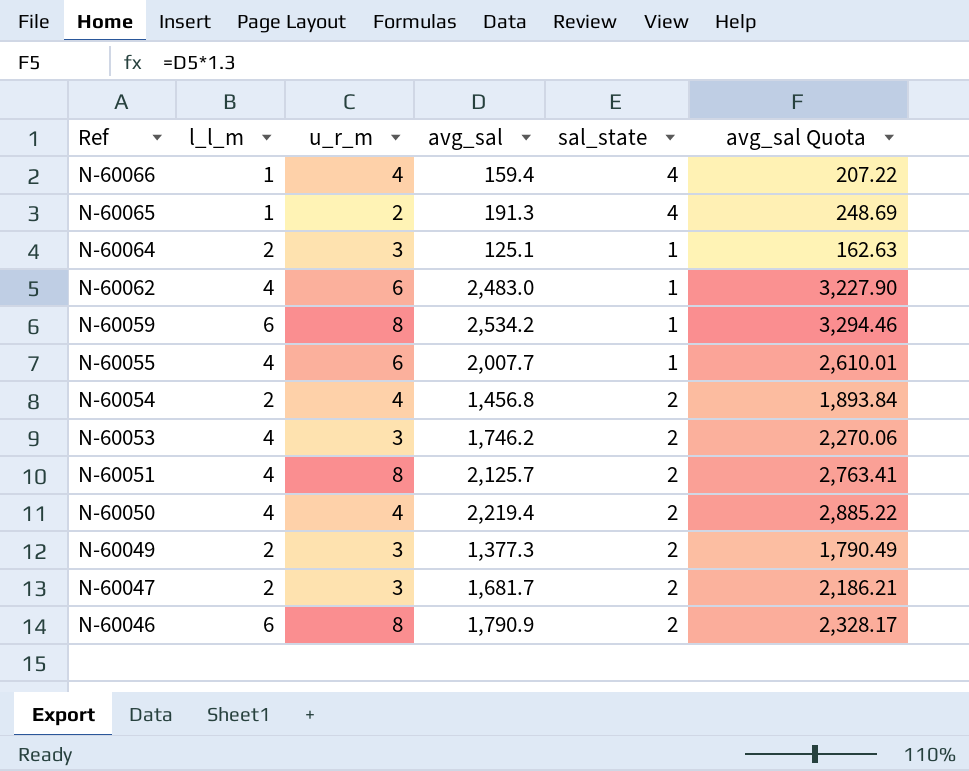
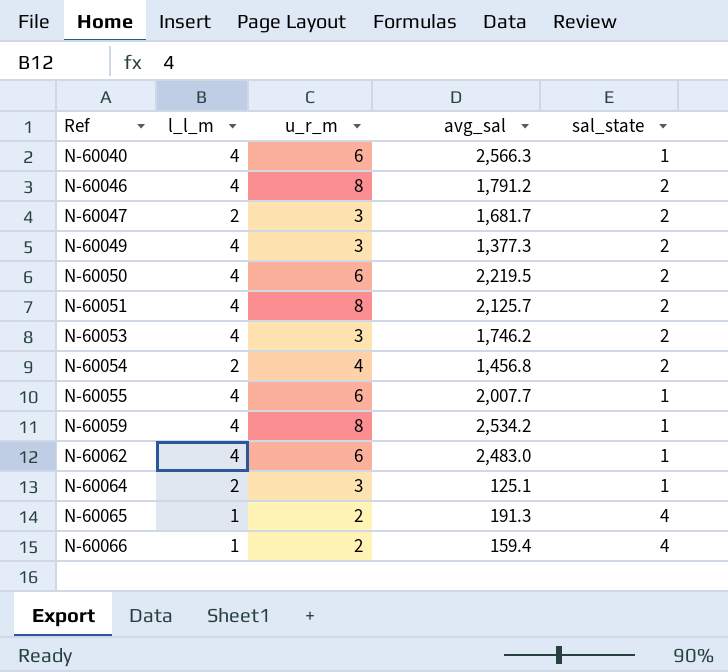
row order: Ref descending -> Ref ascending
column avg_sal Quota | formula: [avg_sal] * 1.3 -> none
row N-60040: none -> 4 | 6 | 2,566.3 | 1
N-60046 | l_l_m: 6 -> 4
N-60046 | avg_sal: 1,790.9 -> 1,791.2
N-60049 | l_l_m: 2 -> 4
N-60050 | u_r_m: 4 -> 6
N-60050 | avg_sal: 2,219.4 -> 2,219.5
N-60059 | l_l_m: 6 -> 4
N-60066 | u_r_m: 4 -> 2

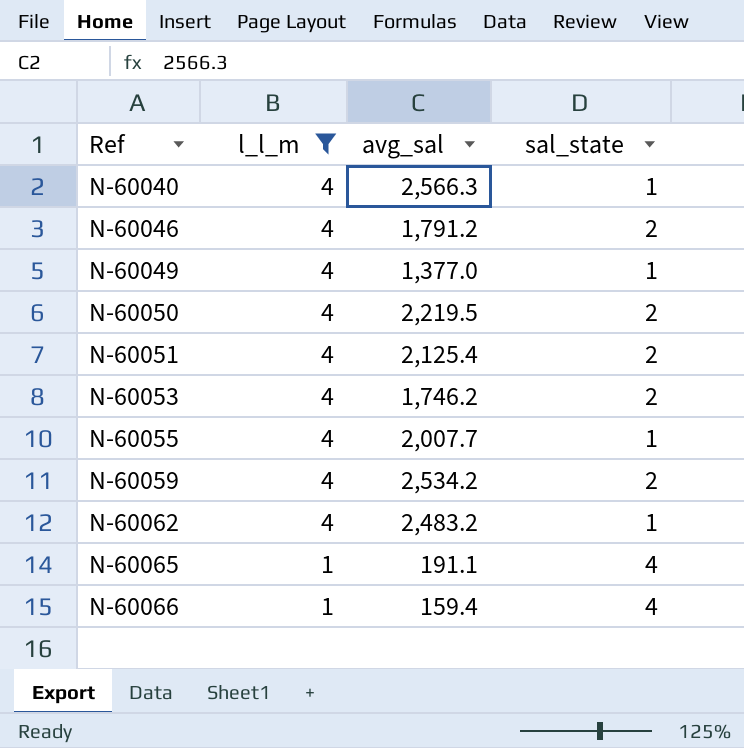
filter: none -> l_l_m != 2
column u_r_m | position: 3 -> none
N-60049 | avg_sal: 1,377.3 -> 1,377.0
N-60049 | sal_state: 2 -> 1
N-60051 | avg_sal: 2,125.7 -> 2,125.4
N-60059 | sal_state: 1 -> 2
N-60062 | avg_sal: 2,483.0 -> 2,483.2
N-60065 | avg_sal: 191.3 -> 191.1

